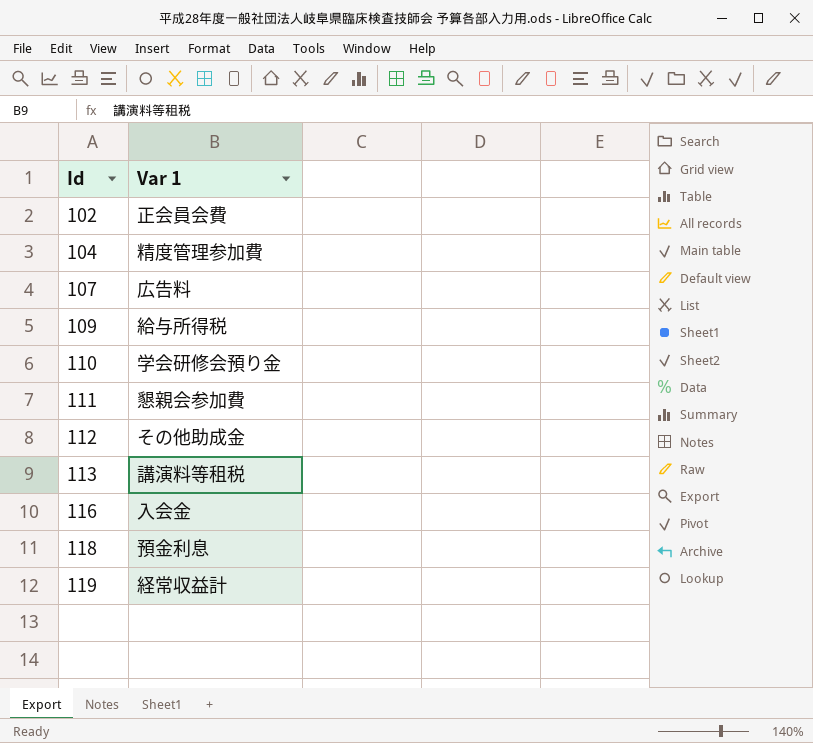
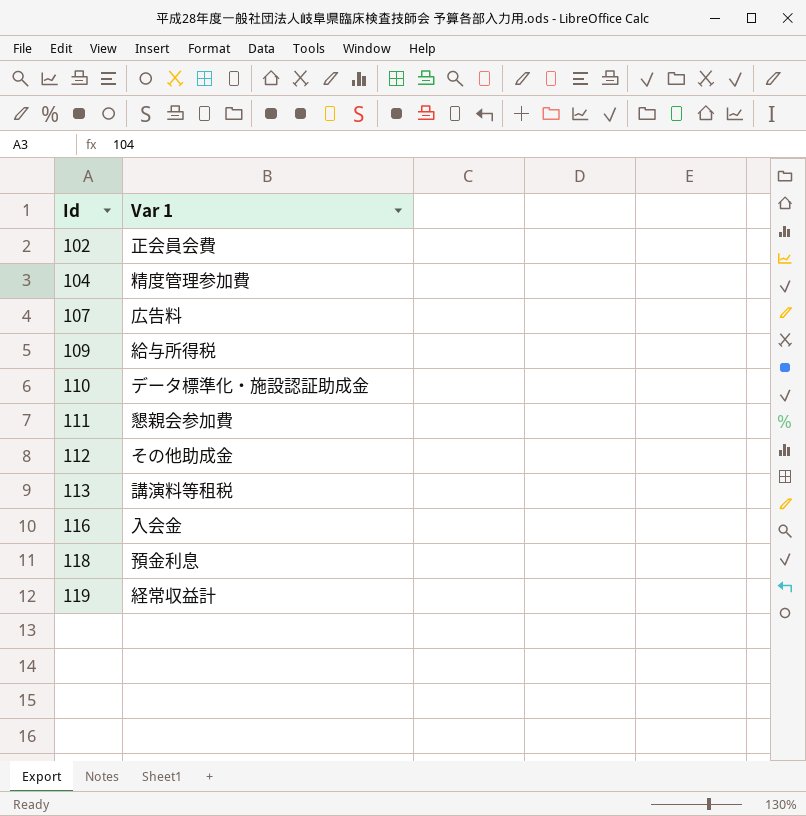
110 | Var 1: 学会研修会預り金 -> データ標準化・施設認証助成金

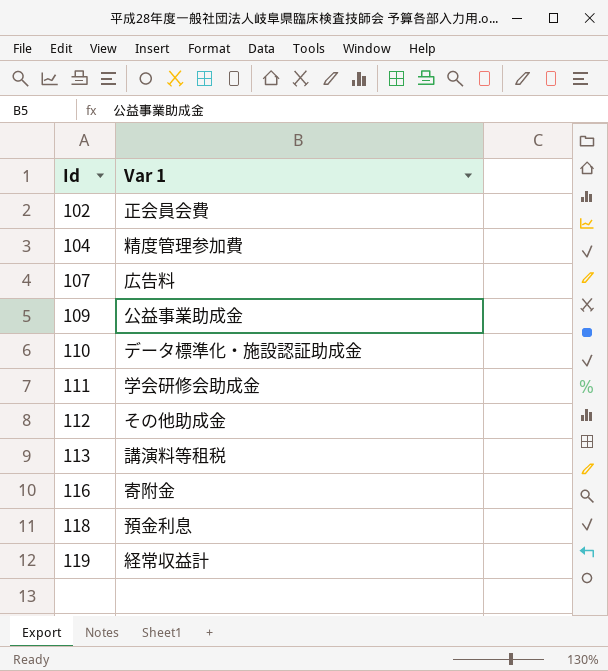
109 | Var 1: 給与所得税 -> 公益事業助成金
111 | Var 1: 懇親会参加費 -> 学会研修会助成金
116 | Var 1: 入会金 -> 寄附金

